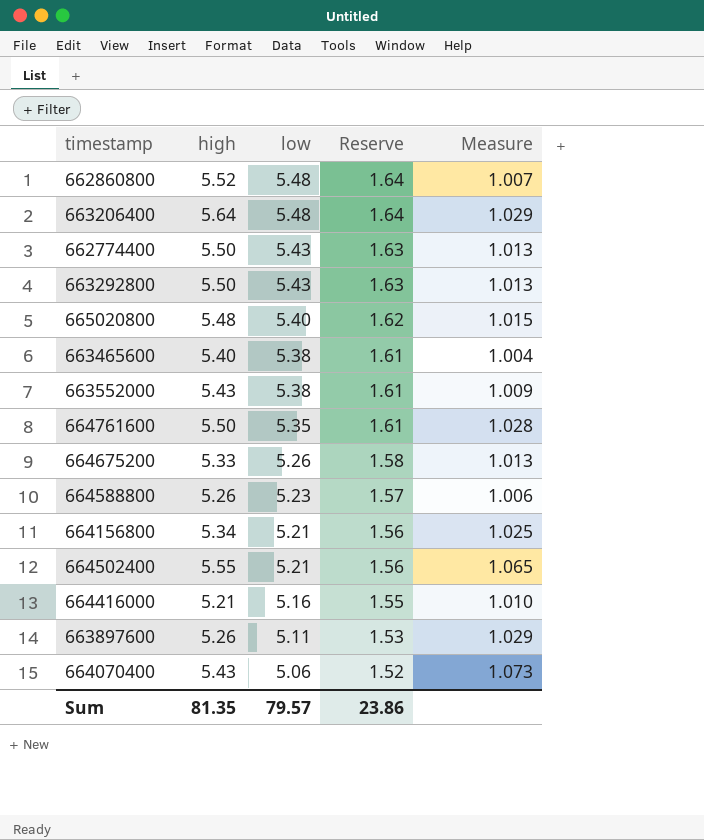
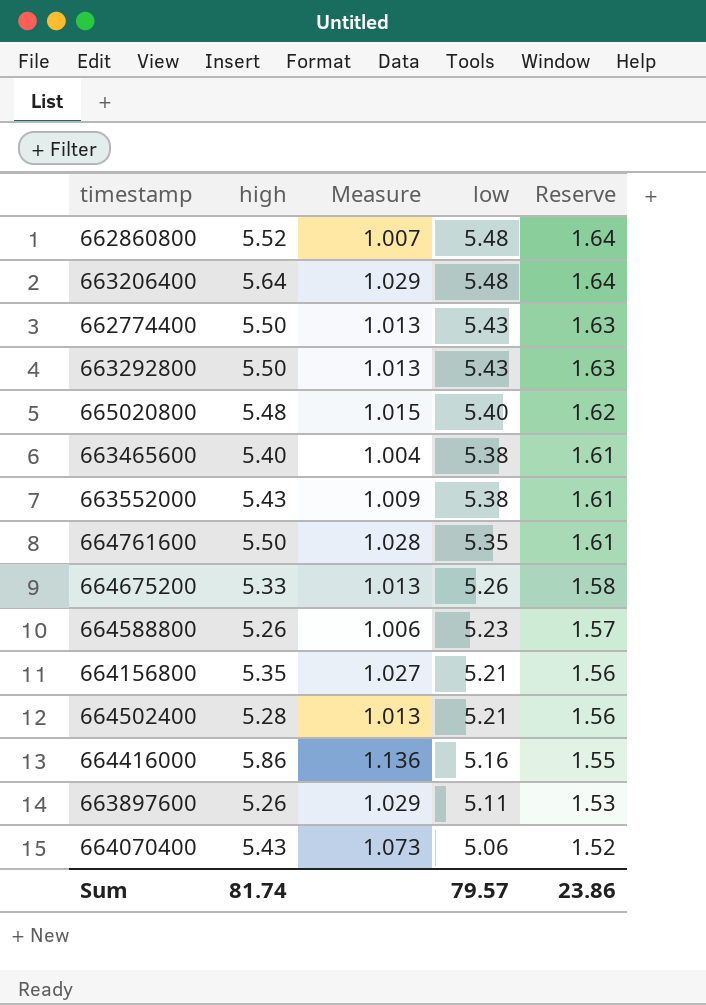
column Measure | position: 5 -> 3
664156800 | high: 5.34 -> 5.35
664156800 | Measure: 1.025 -> 1.027
664502400 | high: 5.55 -> 5.28
664502400 | Measure: 1.065 -> 1.013
664416000 | high: 5.21 -> 5.86
664416000 | Measure: 1.010 -> 1.136
Sum | high: 81.35 -> 81.74

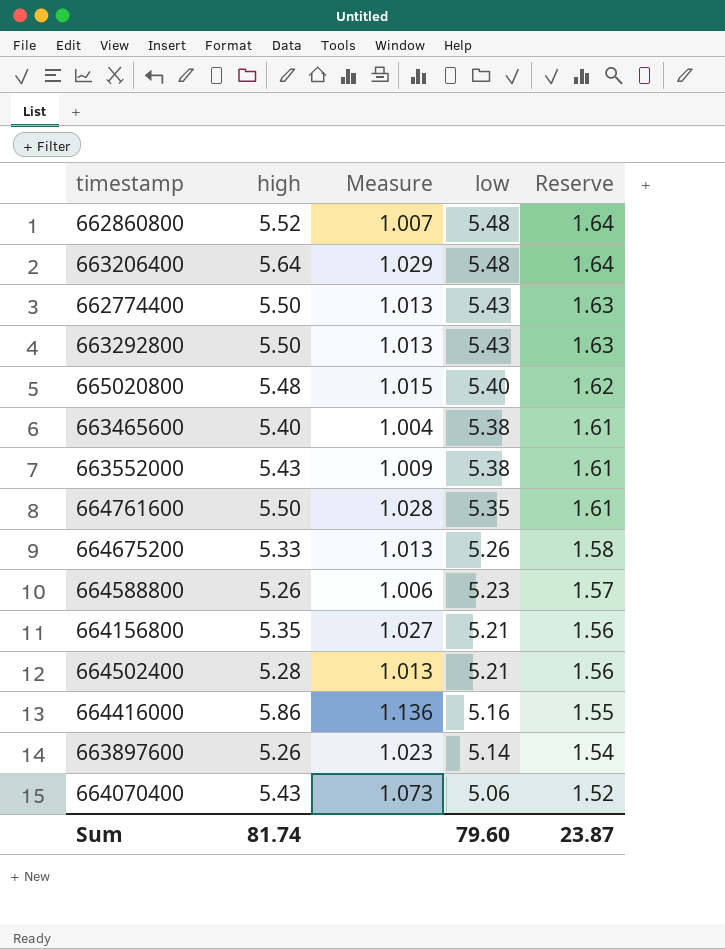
663897600 | Measure: 1.029 -> 1.023
663897600 | low: 5.11 -> 5.14
663897600 | Reserve: 1.53 -> 1.54
Sum | low: 79.57 -> 79.60
Sum | Reserve: 23.86 -> 23.87

